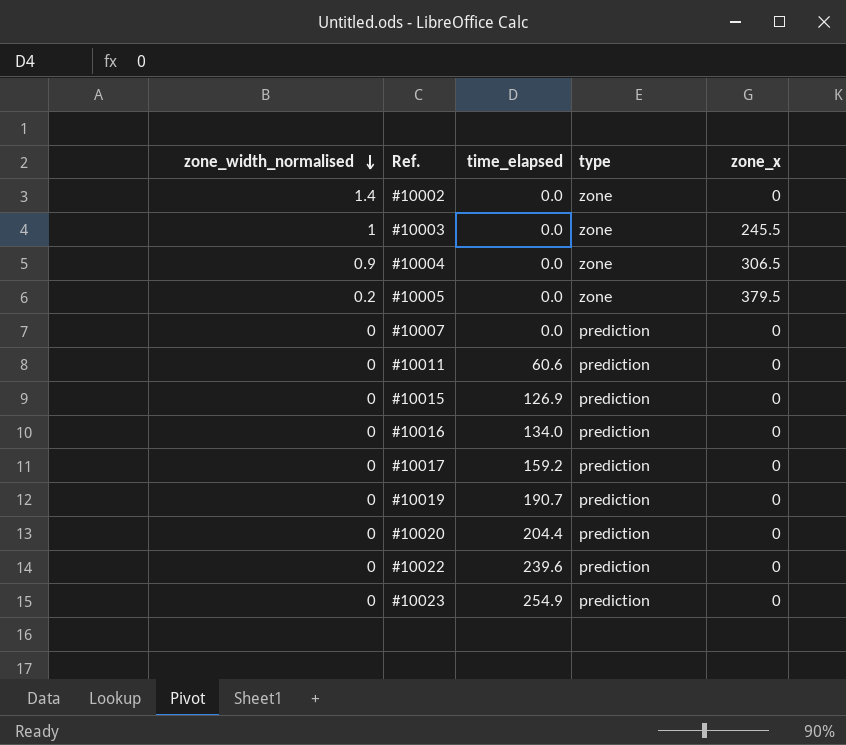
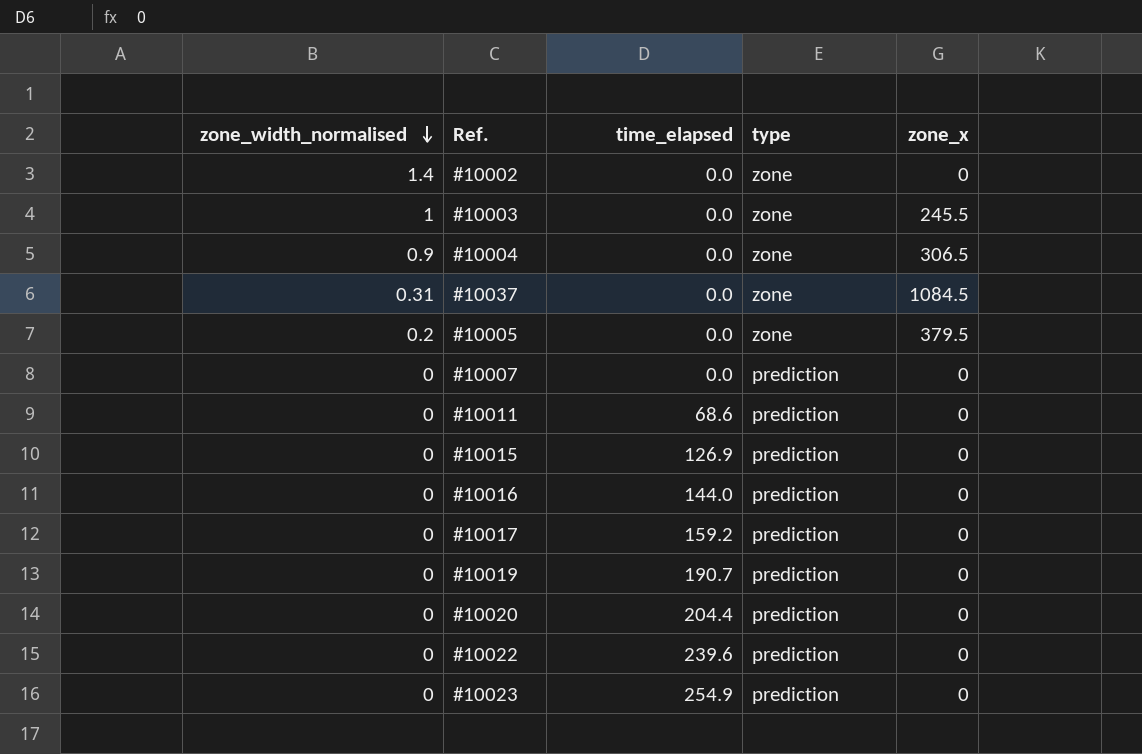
row #10037: none -> 0.31 | 0.0 | zone | 1084.5
#10011 | time_elapsed: 60.6 -> 68.6
#10016 | time_elapsed: 134.0 -> 144.0

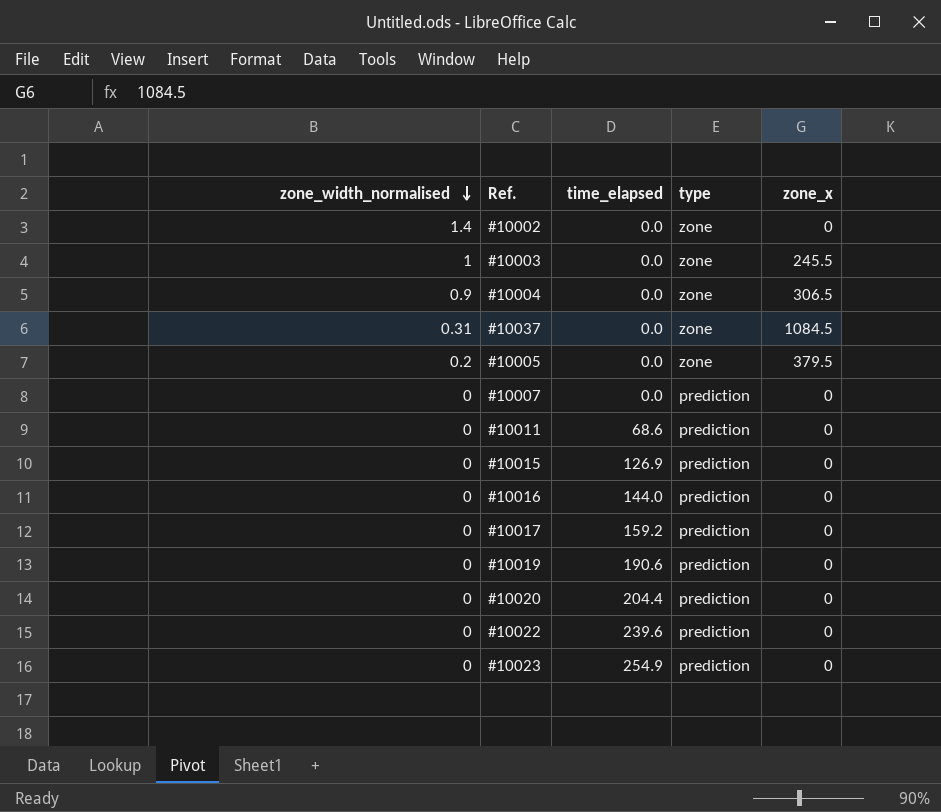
#10019 | time_elapsed: 190.7 -> 190.6

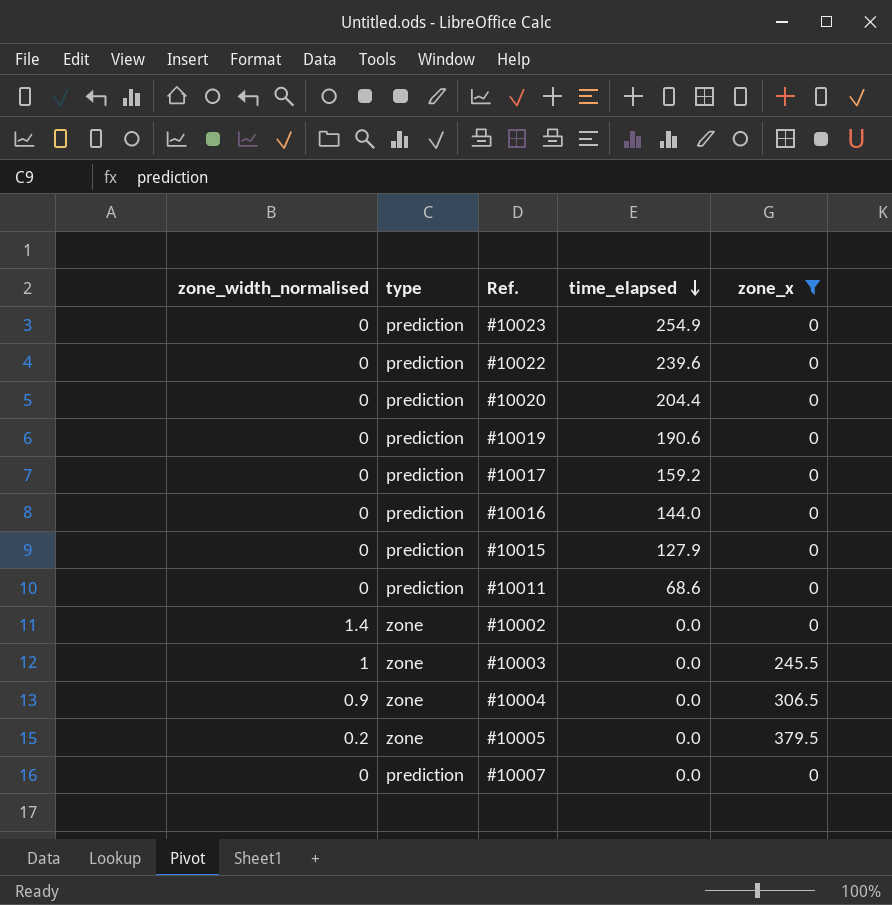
filter: none -> zone_x != 1084.5
row order: zone_width_normalised descending -> time_elapsed descending
column type | position: 4 -> 2
#10015 | time_elapsed: 126.9 -> 127.9

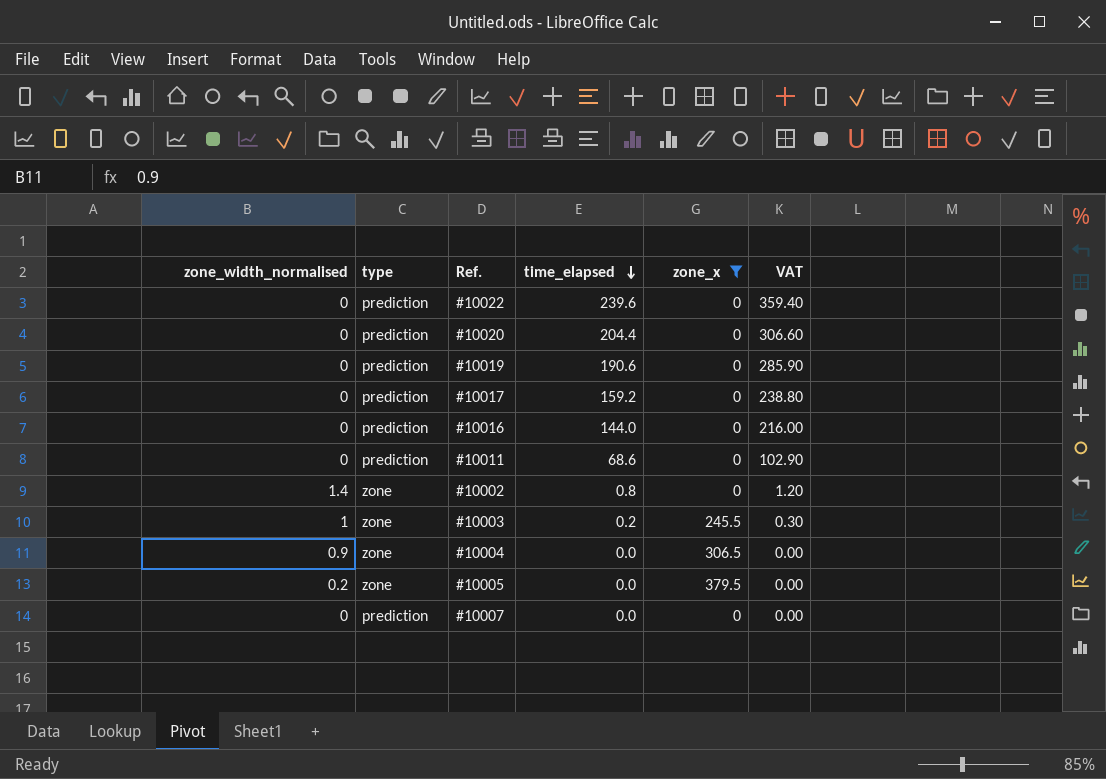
column VAT | formula: none -> [time_elapsed] * 1.5
row #10023: 0 | prediction | 254.9 | 0 -> none
row #10015: 0 | prediction | 127.9 | 0 -> none
#10002 | time_elapsed: 0.0 -> 0.8
#10003 | time_elapsed: 0.0 -> 0.2

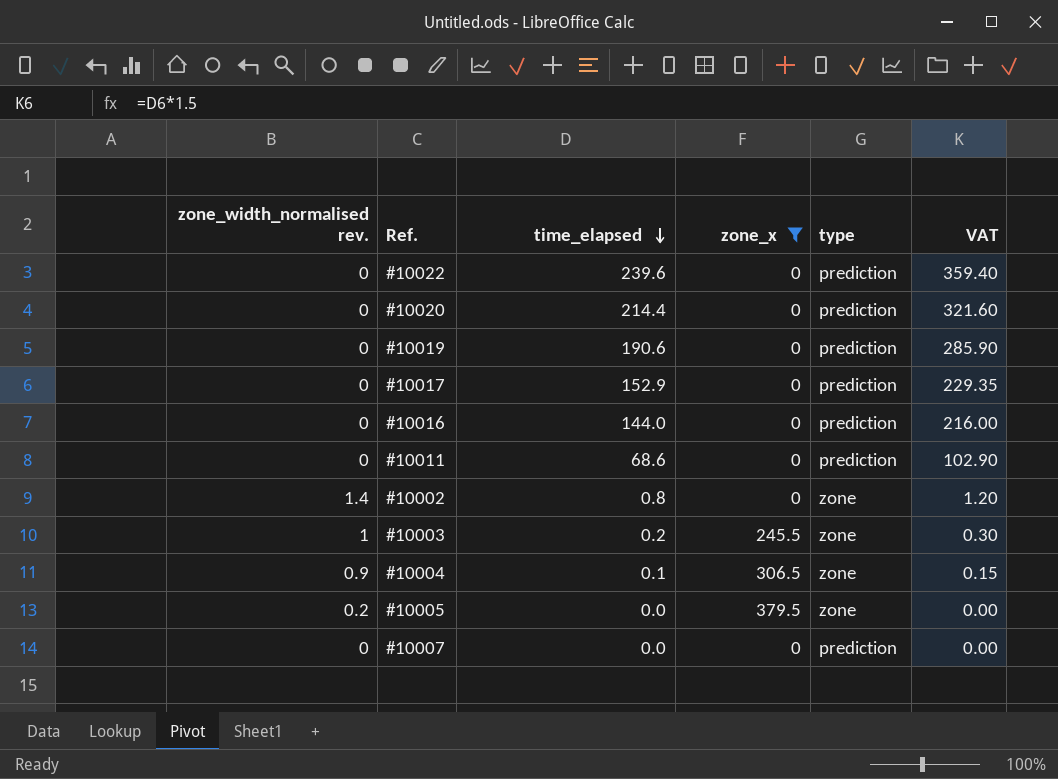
column name: zone_width_normalised -> zone_width_normalised rev.
column type | position: 2 -> 5
#10020 | time_elapsed: 204.4 -> 214.4
#10020 | VAT: 306.60 -> 321.60
#10017 | time_elapsed: 159.2 -> 152.9
#10017 | VAT: 238.80 -> 229.35
#10004 | time_elapsed: 0.0 -> 0.1
#10004 | VAT: 0.00 -> 0.15

